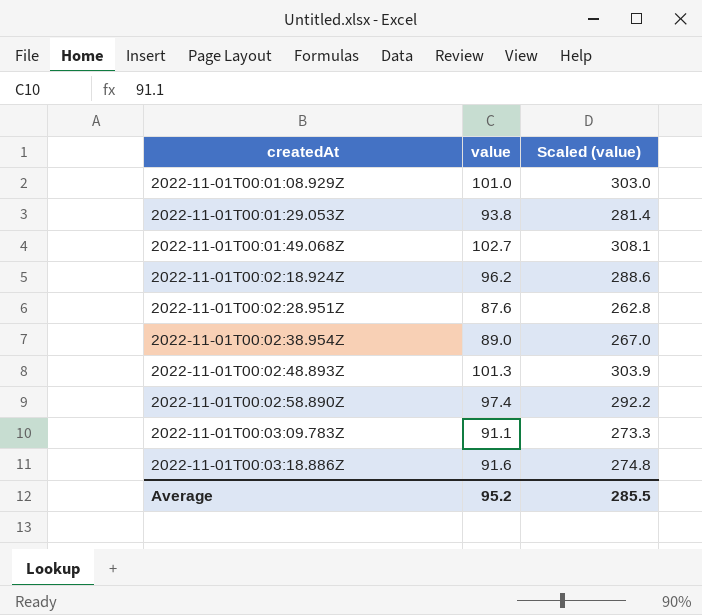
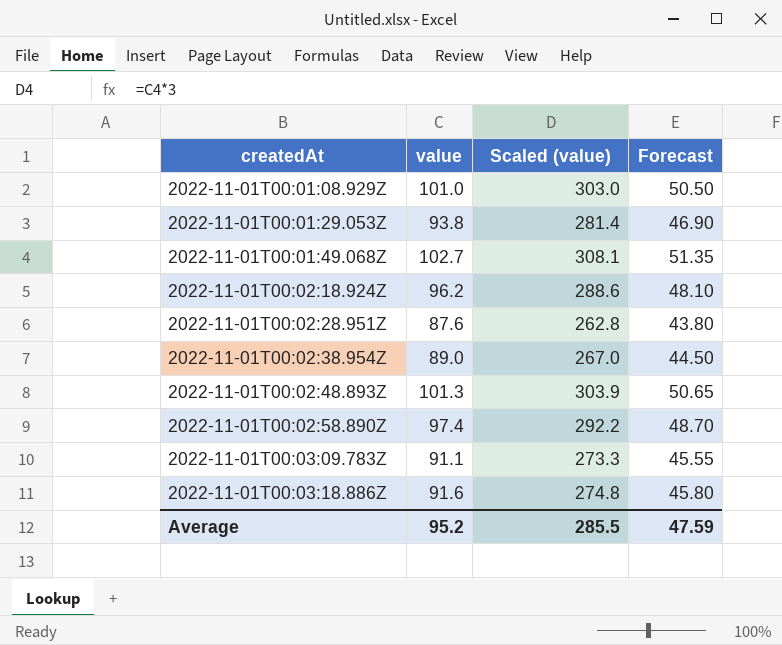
column Forecast | formula: none -> [value] * 0.5

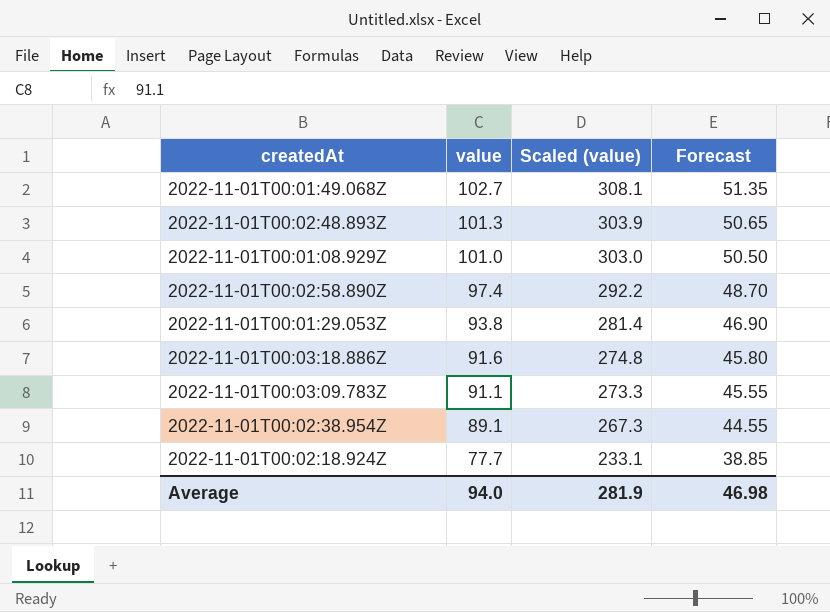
row order: createdAt ascending -> value descending
row 2022-11-01T00:02:28.951Z: 87.6 | 262.8 | 43.80 -> none
2022-11-01T00:02:38.954Z | value: 89.0 -> 89.1
2022-11-01T00:02:38.954Z | Scaled (value): 267.0 -> 267.3
2022-11-01T00:02:38.954Z | Forecast: 44.50 -> 44.55
2022-11-01T00:02:18.924Z | value: 96.2 -> 77.7
2022-11-01T00:02:18.924Z | Scaled (value): 288.6 -> 233.1
2022-11-01T00:02:18.924Z | Forecast: 48.10 -> 38.85
Average | value: 95.2 -> 94.0
Average | Scaled (value): 285.5 -> 281.9
Average | Forecast: 47.59 -> 46.98

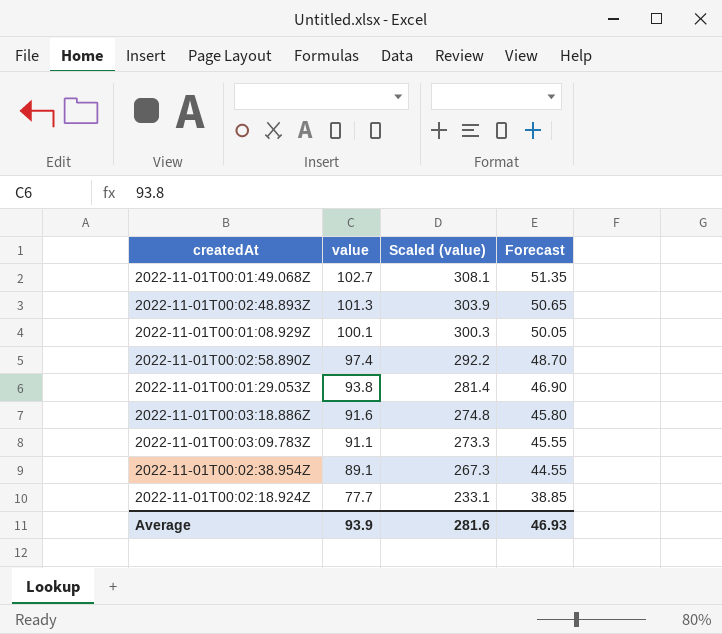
2022-11-01T00:01:08.929Z | value: 101.0 -> 100.1
2022-11-01T00:01:08.929Z | Scaled (value): 303.0 -> 300.3
2022-11-01T00:01:08.929Z | Forecast: 50.50 -> 50.05
Average | value: 94.0 -> 93.9
Average | Scaled (value): 281.9 -> 281.6
Average | Forecast: 46.98 -> 46.93

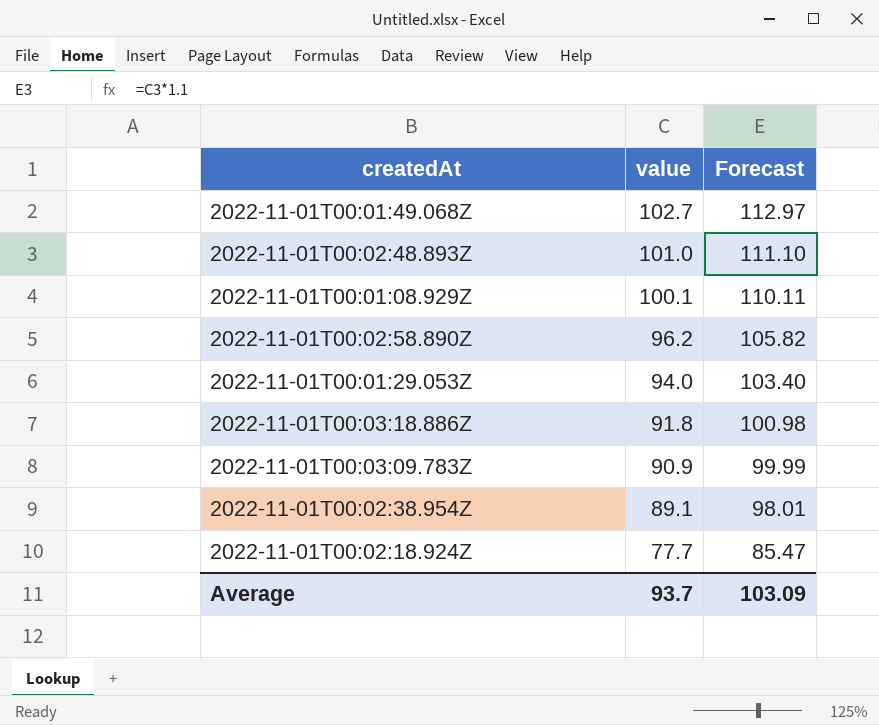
column Scaled (value) | formula: [value] * 3 -> none
column Forecast | formula: [value] * 0.5 -> [value] * 1.1
2022-11-01T00:02:48.893Z | value: 101.3 -> 101.0
2022-11-01T00:02:58.890Z | value: 97.4 -> 96.2
2022-11-01T00:01:29.053Z | value: 93.8 -> 94.0
2022-11-01T00:03:18.886Z | value: 91.6 -> 91.8
2022-11-01T00:03:09.783Z | value: 91.1 -> 90.9
Average | value: 93.9 -> 93.7
Average | Forecast: 46.93 -> 103.09

